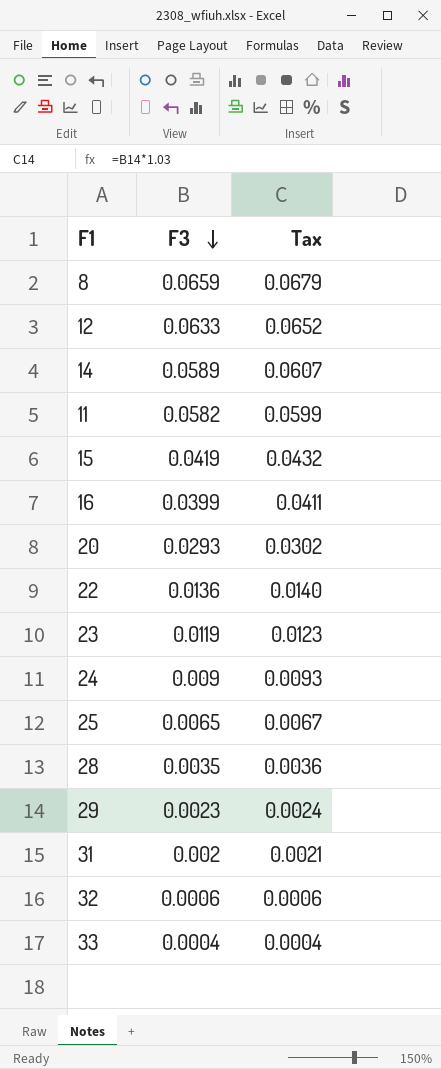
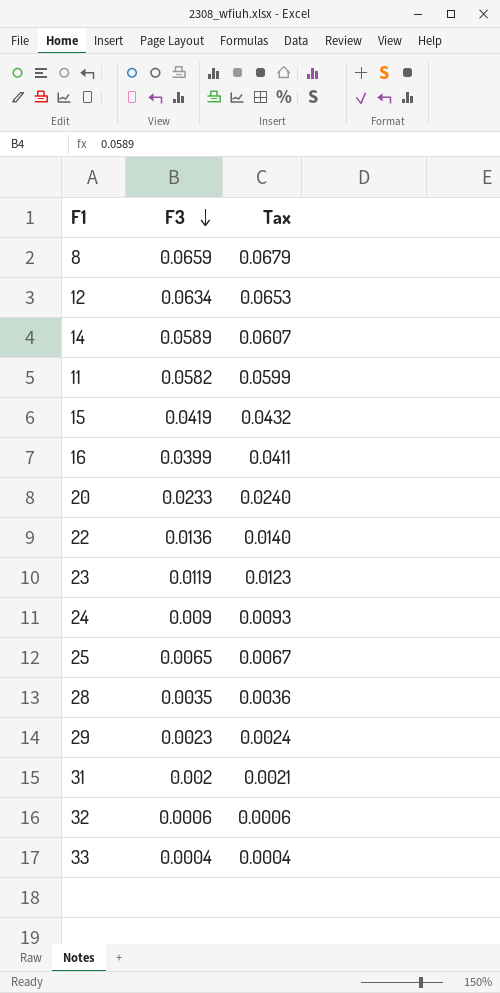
12 | F3: 0.0633 -> 0.0634
12 | Tax: 0.0652 -> 0.0653
20 | F3: 0.0293 -> 0.0233
20 | Tax: 0.0302 -> 0.0240

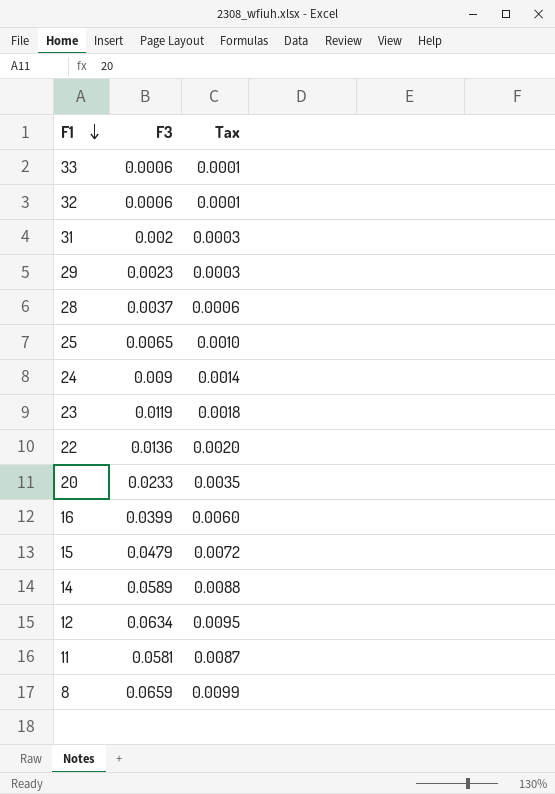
row order: F3 descending -> F1 descending
column Tax | formula: [F3] * 1.03 -> [F3] * 0.15
33 | F3: 0.0004 -> 0.0006
28 | F3: 0.0035 -> 0.0037
15 | F3: 0.0419 -> 0.0479
11 | F3: 0.0582 -> 0.0581

